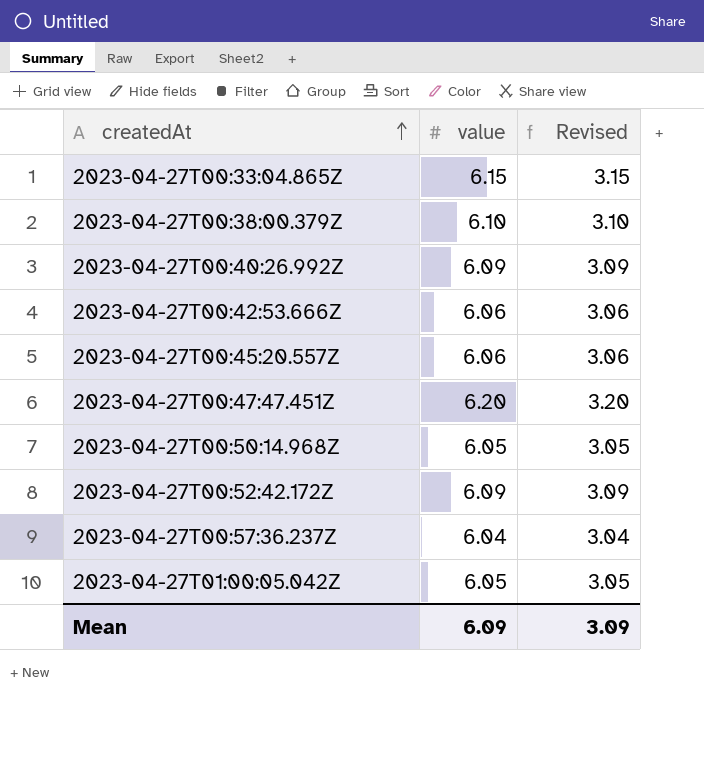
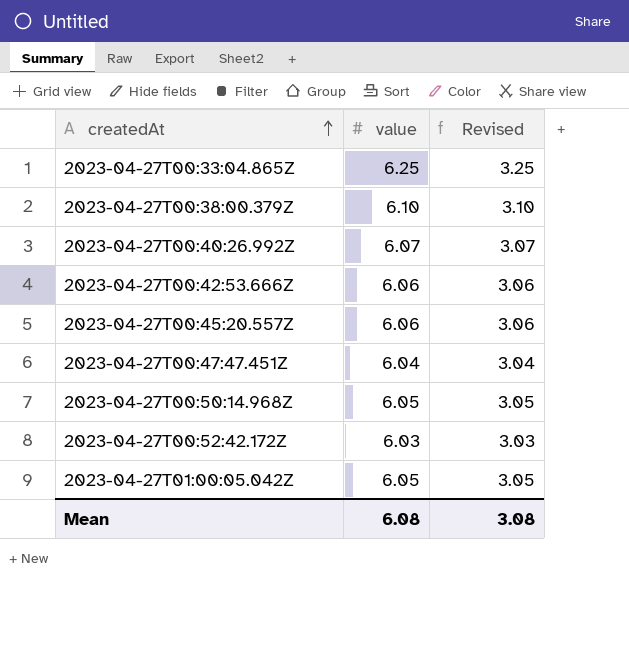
row 2023-04-27T00:57:36.237Z: 6.04 | 3.04 -> none
2023-04-27T00:33:04.865Z | value: 6.15 -> 6.25
2023-04-27T00:33:04.865Z | Revised: 3.15 -> 3.25
2023-04-27T00:40:26.992Z | value: 6.09 -> 6.07
2023-04-27T00:40:26.992Z | Revised: 3.09 -> 3.07
2023-04-27T00:47:47.451Z | value: 6.20 -> 6.04
2023-04-27T00:47:47.451Z | Revised: 3.20 -> 3.04
2023-04-27T00:52:42.172Z | value: 6.09 -> 6.03
2023-04-27T00:52:42.172Z | Revised: 3.09 -> 3.03
Mean | value: 6.09 -> 6.08
Mean | Revised: 3.09 -> 3.08

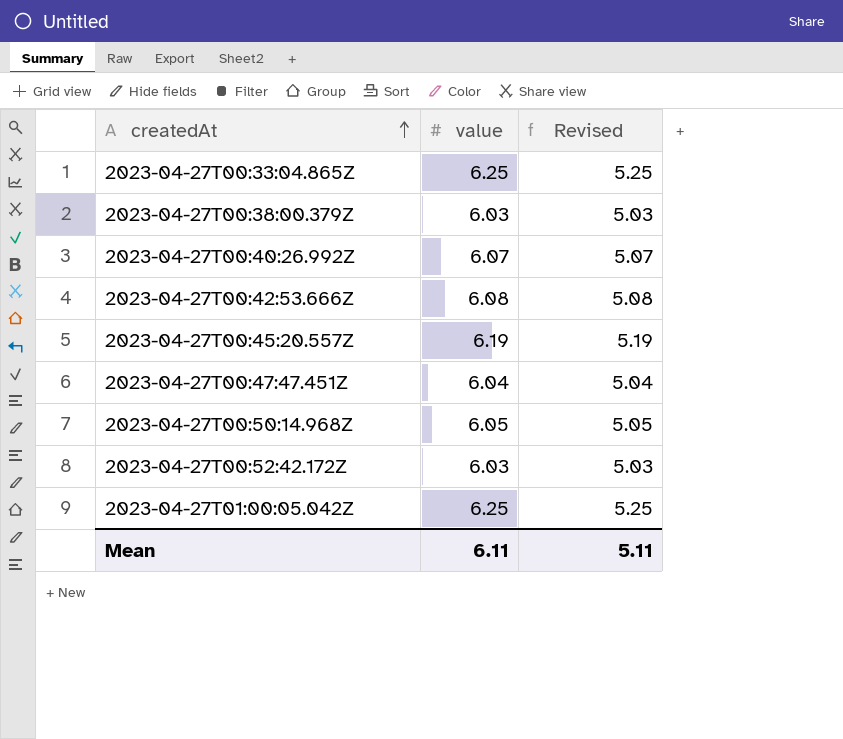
column Revised | formula: [value] - 3 -> [value] - 1
2023-04-27T00:38:00.379Z | value: 6.10 -> 6.03
2023-04-27T00:42:53.666Z | value: 6.06 -> 6.08
2023-04-27T00:45:20.557Z | value: 6.06 -> 6.19
2023-04-27T01:00:05.042Z | value: 6.05 -> 6.25
Mean | value: 6.08 -> 6.11
Mean | Revised: 3.08 -> 5.11

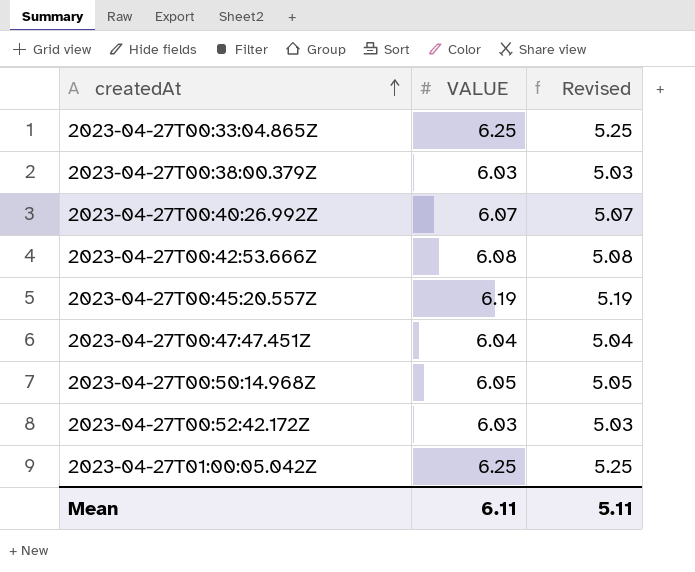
column name: value -> VALUE

